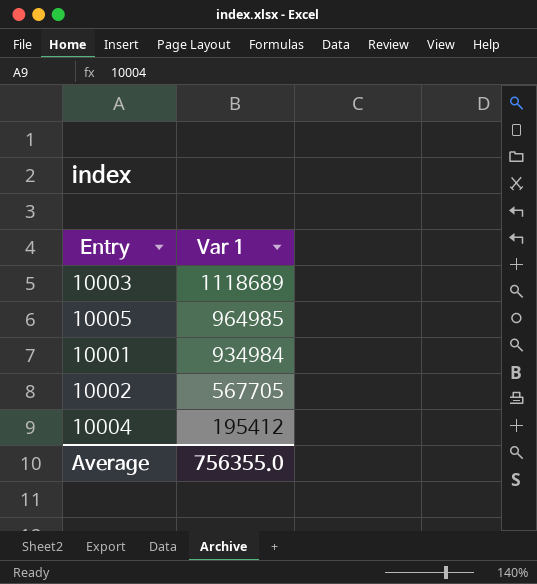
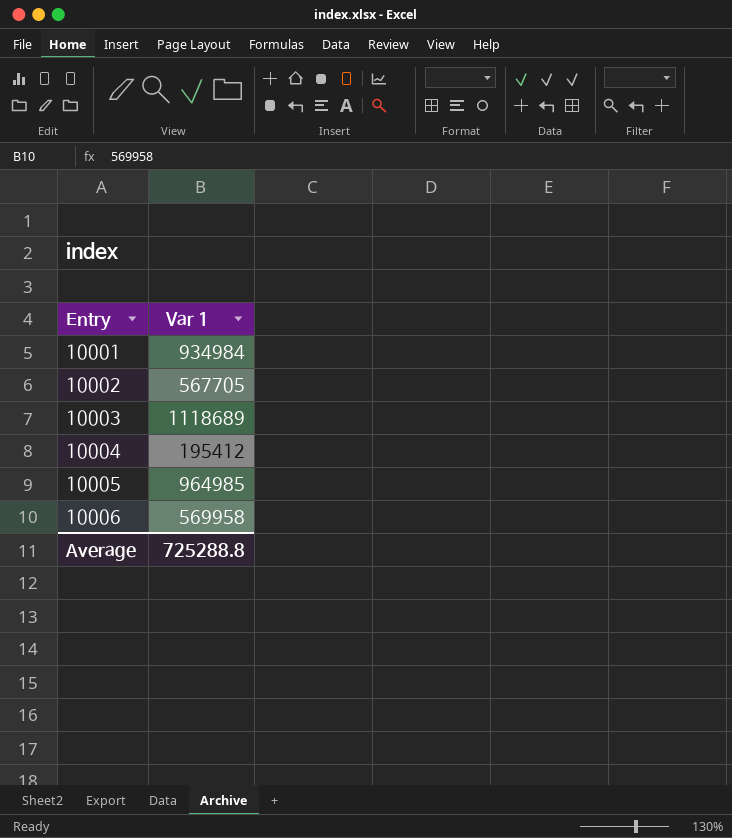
row order: Var 1 descending -> Entry ascending
row 10006: none -> 569958
Average | Var 1: 756355.0 -> 725288.8

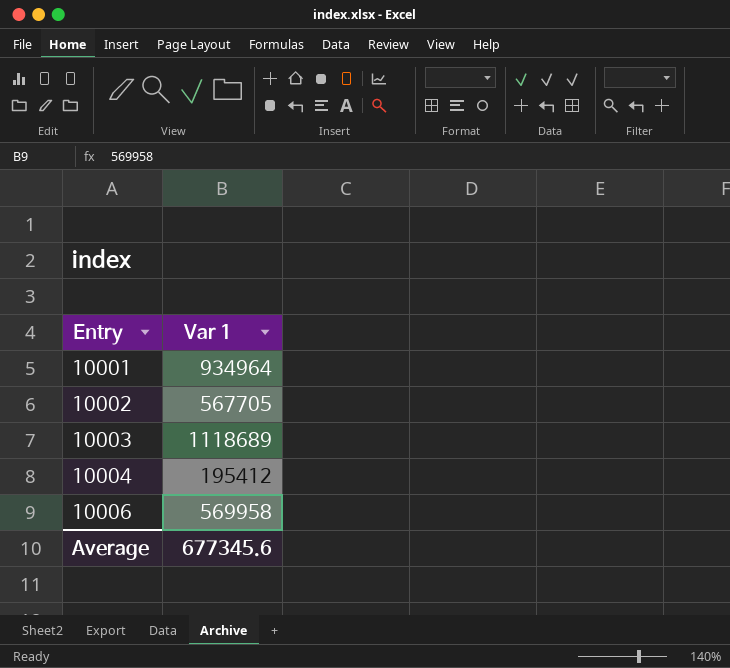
row 10005: 964985 -> none
10001 | Var 1: 934984 -> 934964
Average | Var 1: 725288.8 -> 677345.6

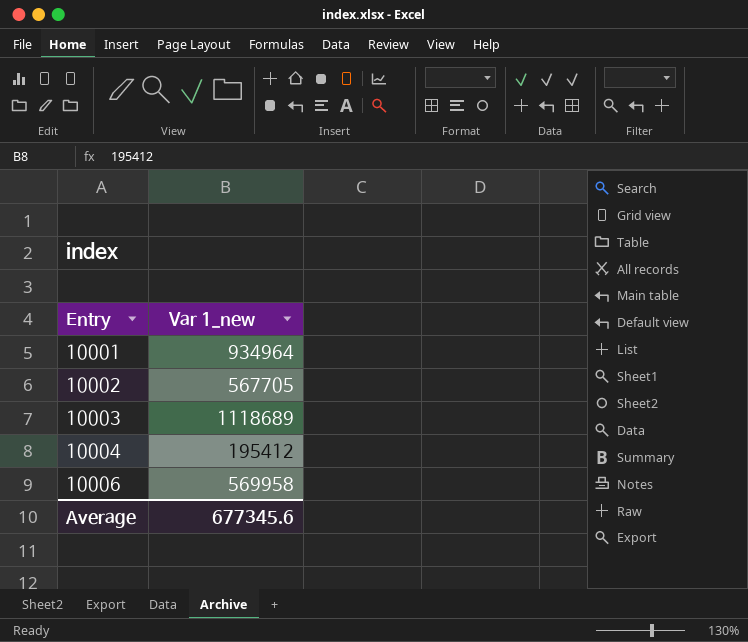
column name: Var 1 -> Var 1_new

